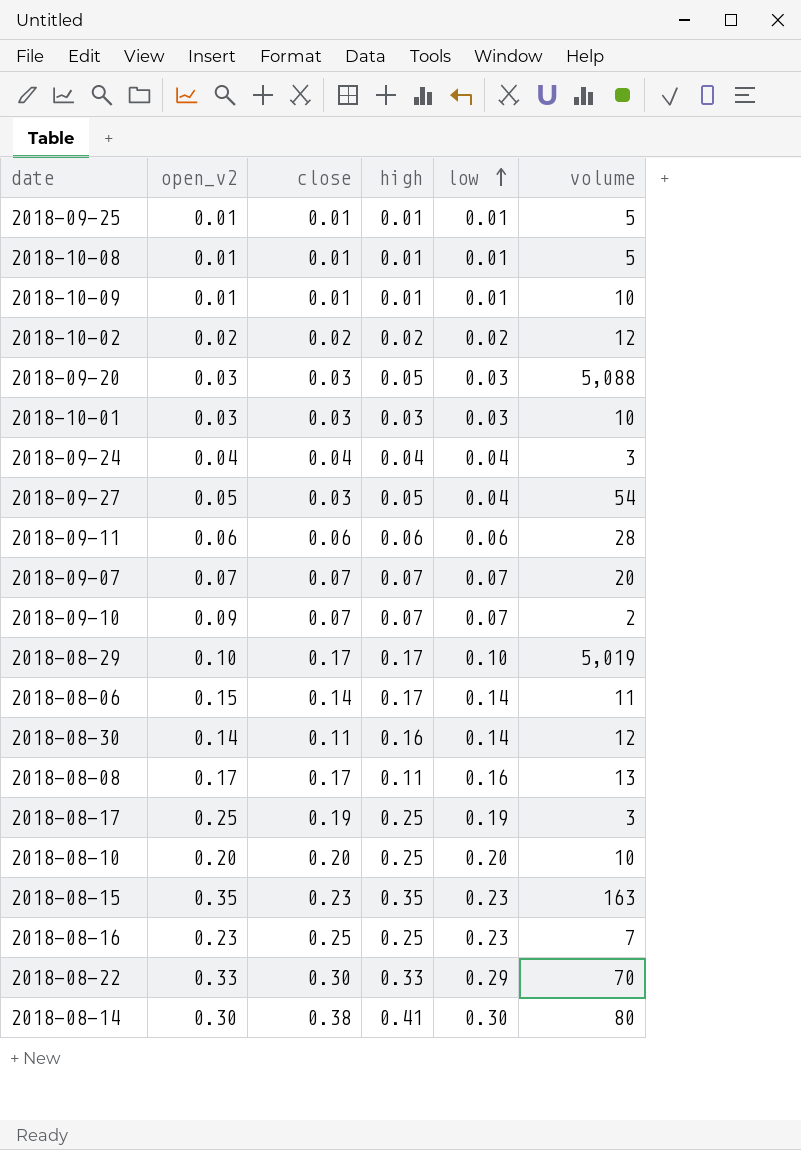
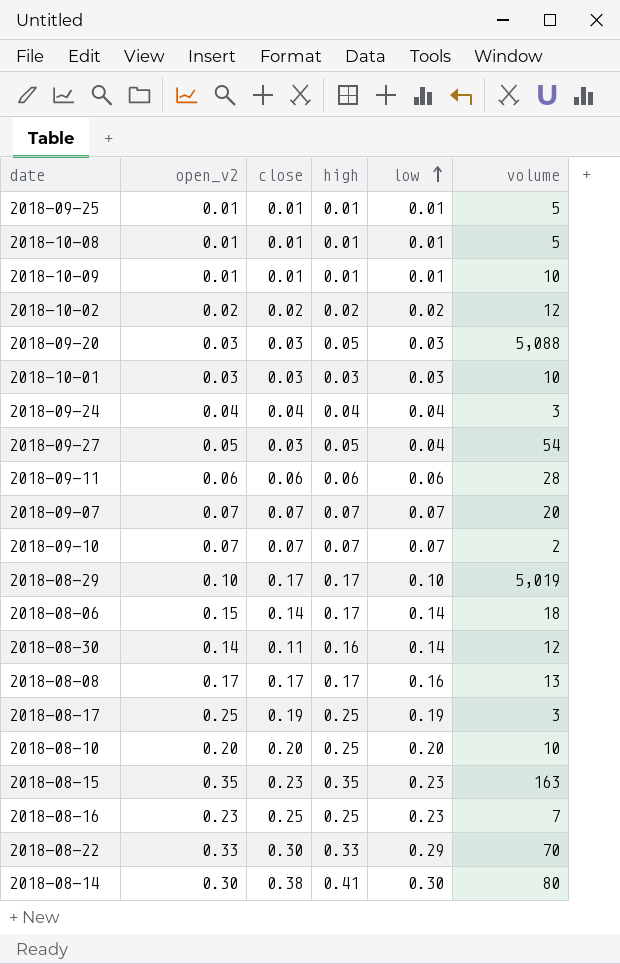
2018-09-10 | open_v2: 0.09 -> 0.07
2018-08-06 | volume: 11 -> 18
2018-08-08 | high: 0.11 -> 0.17

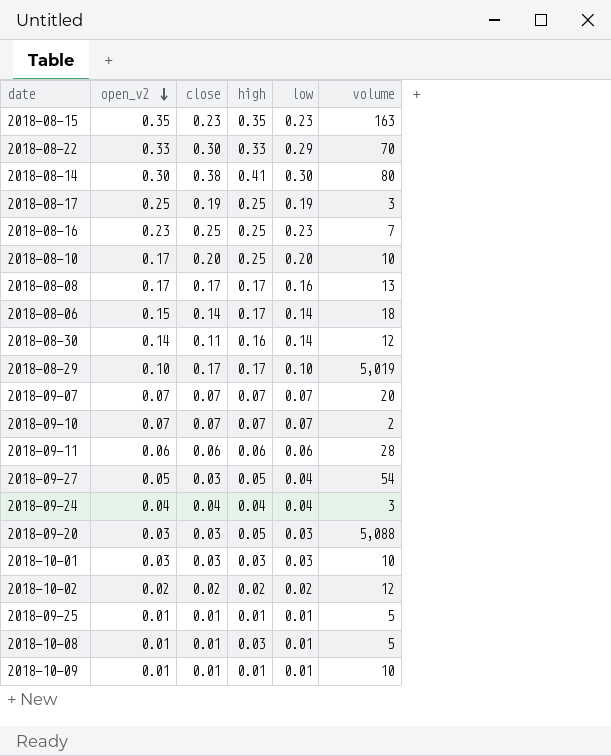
row order: low ascending -> open_v2 descending
2018-08-10 | open_v2: 0.20 -> 0.17
2018-10-08 | high: 0.01 -> 0.03

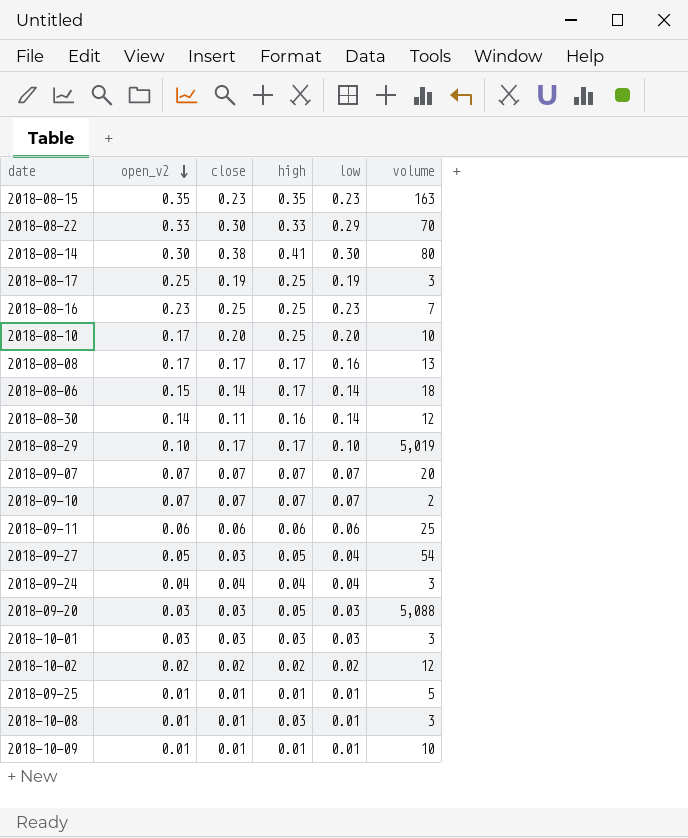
2018-09-11 | volume: 28 -> 25
2018-10-01 | volume: 10 -> 3
2018-10-08 | volume: 5 -> 3

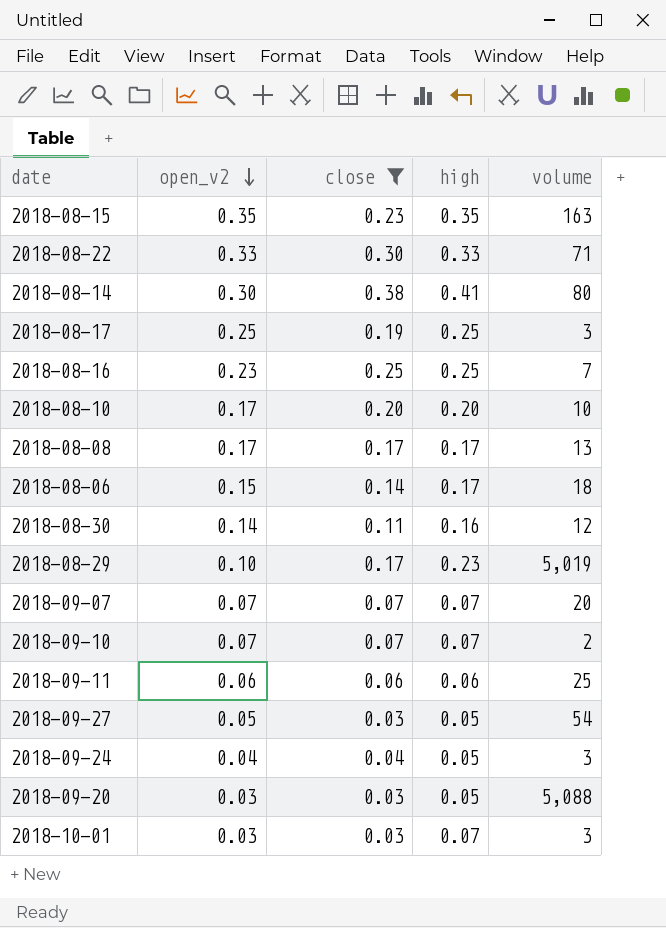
filter: none -> close >= 0.03
column low | position: 5 -> none
2018-08-22 | volume: 70 -> 71
2018-08-10 | high: 0.25 -> 0.20
2018-08-29 | high: 0.17 -> 0.23
2018-09-24 | high: 0.04 -> 0.05
2018-10-01 | high: 0.03 -> 0.07

